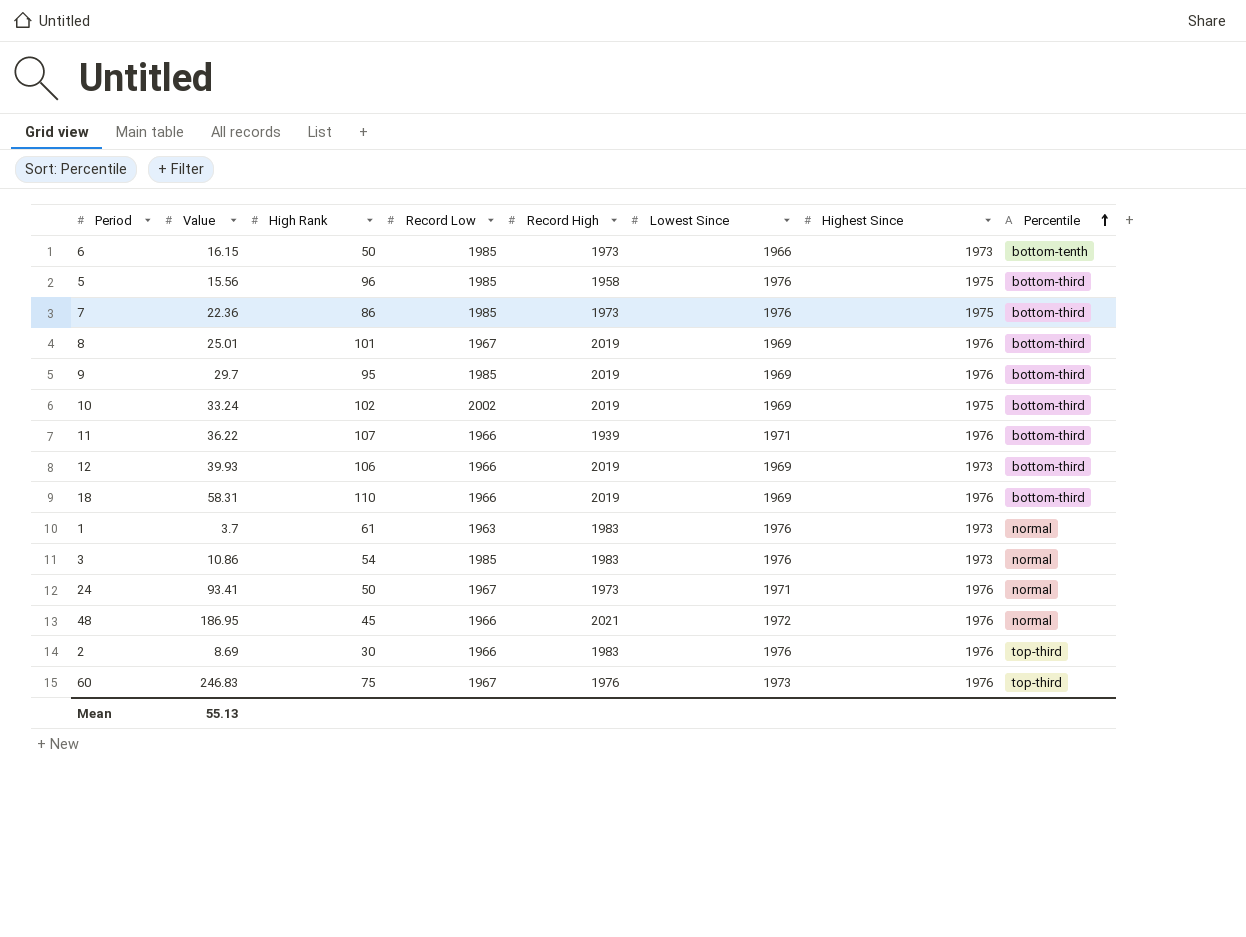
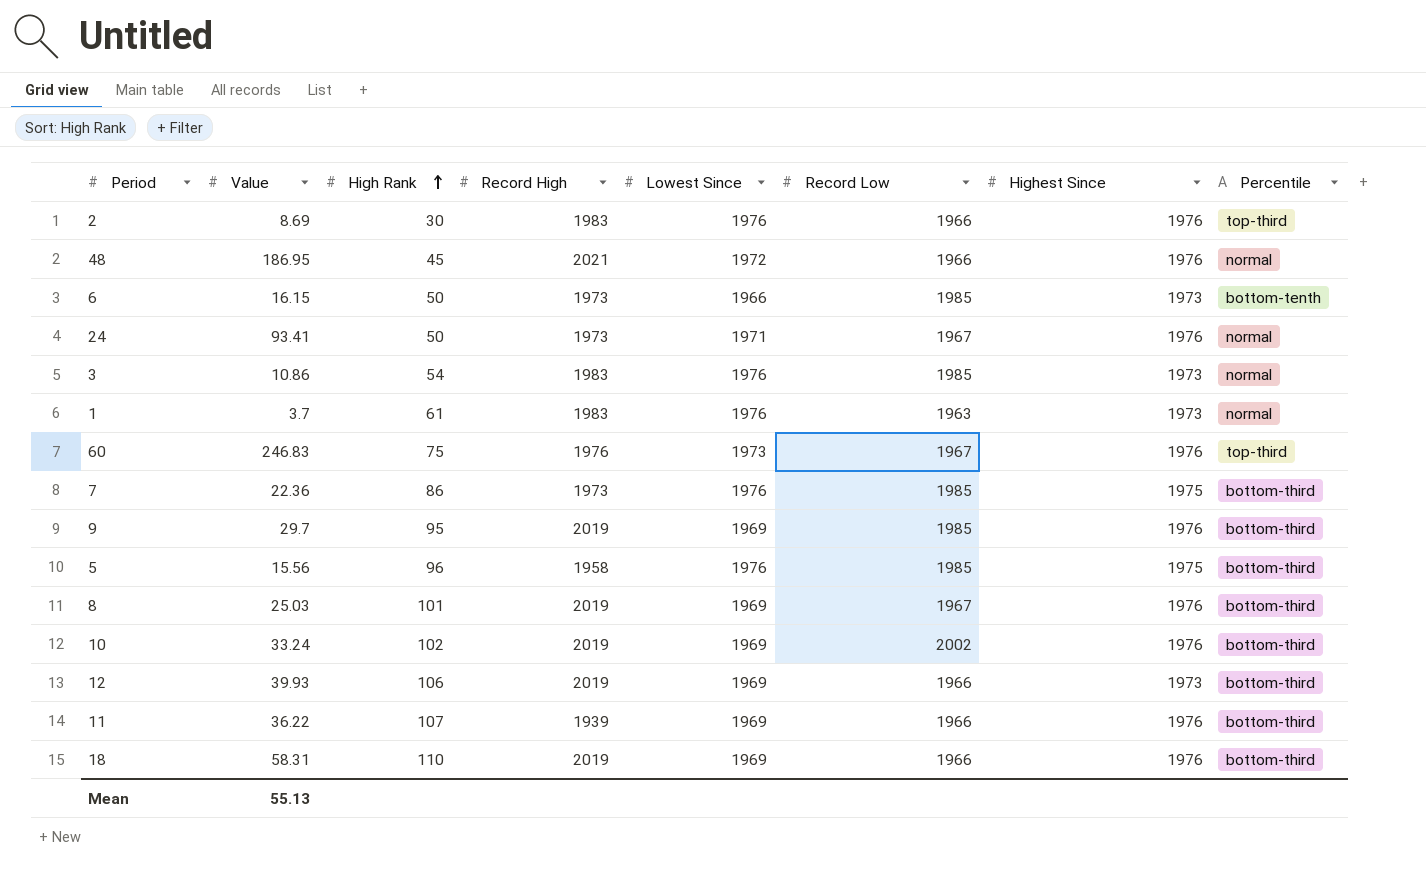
row order: Percentile ascending -> High Rank ascending
column Record Low | position: 4 -> 6
8 | Value: 25.01 -> 25.03
10 | Highest Since: 1975 -> 1976
11 | Lowest Since: 1971 -> 1969

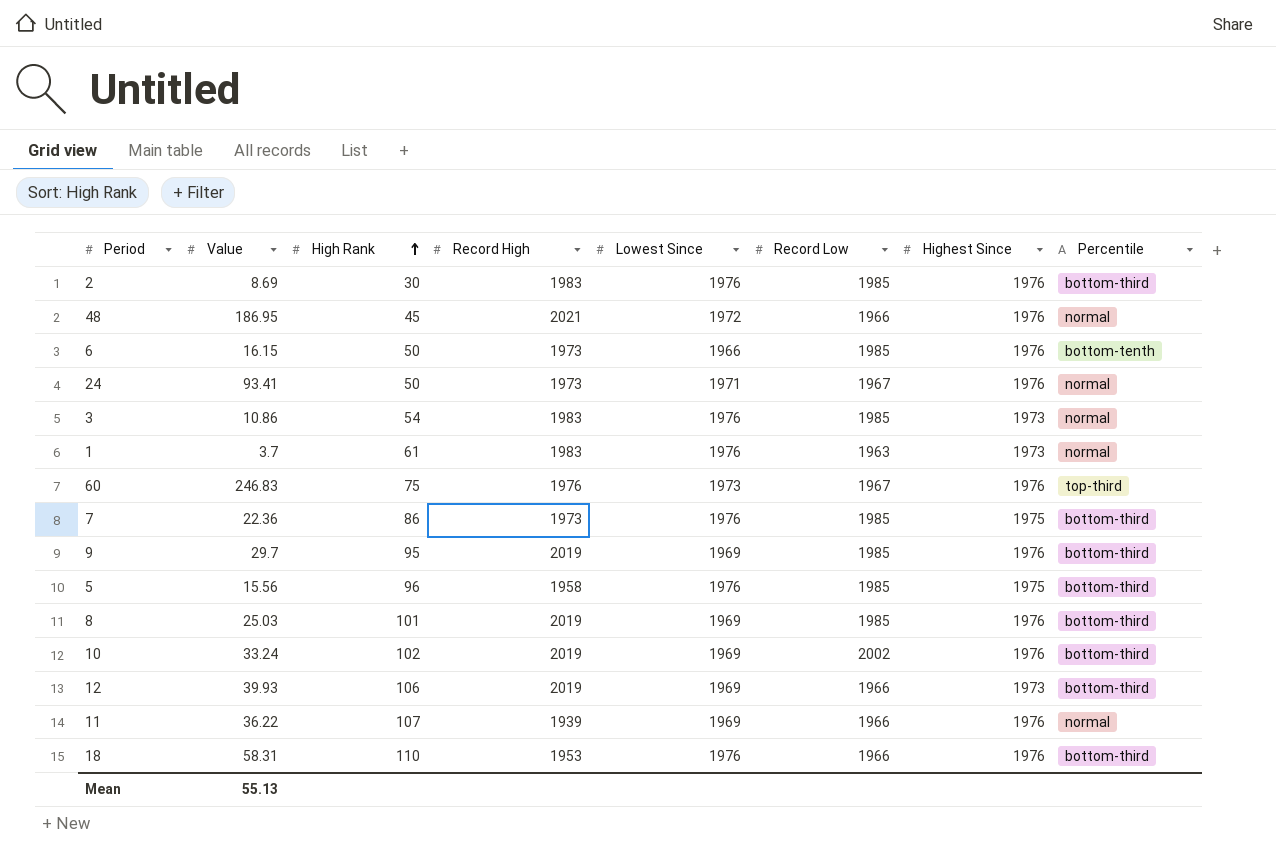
2 | Record Low: 1966 -> 1985
2 | Percentile: top-third -> bottom-third
6 | Highest Since: 1973 -> 1976
8 | Record Low: 1967 -> 1985
11 | Percentile: bottom-third -> normal
18 | Record High: 2019 -> 1953
18 | Lowest Since: 1969 -> 1976

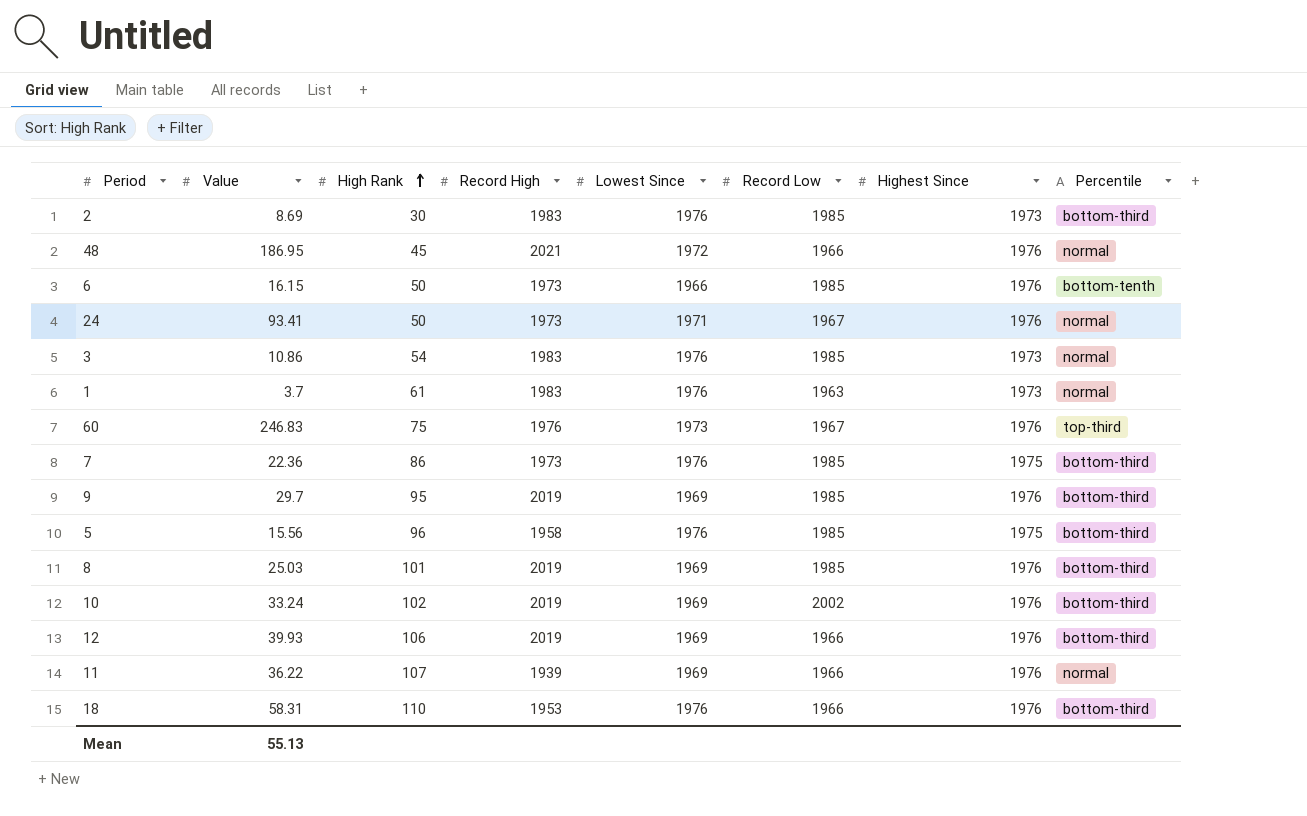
2 | Highest Since: 1976 -> 1973
12 | Highest Since: 1973 -> 1976

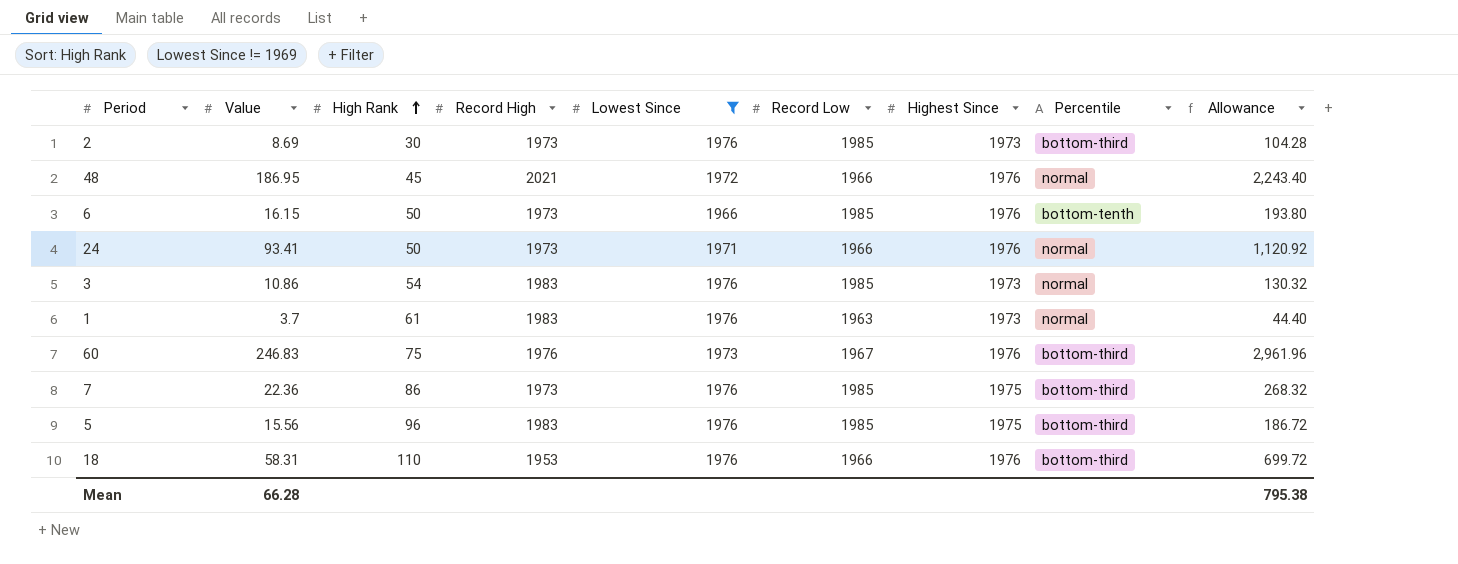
filter: none -> Lowest Since != 1969
column Allowance | formula: none -> [Value] * 12
2 | Record High: 1983 -> 1973
24 | Record Low: 1967 -> 1966
60 | Percentile: top-third -> bottom-third
5 | Record High: 1958 -> 1983
Mean | Value: 55.13 -> 66.28

